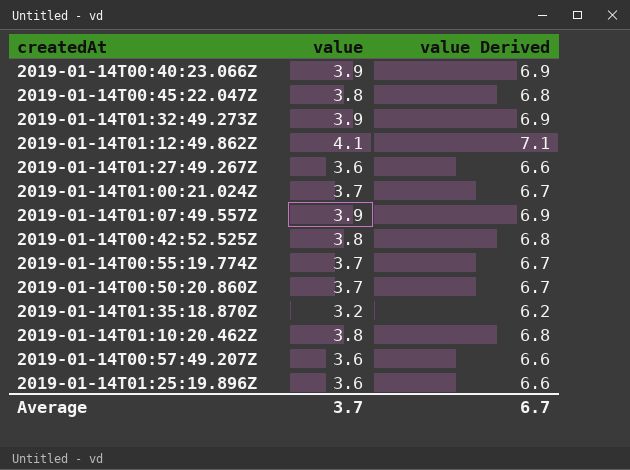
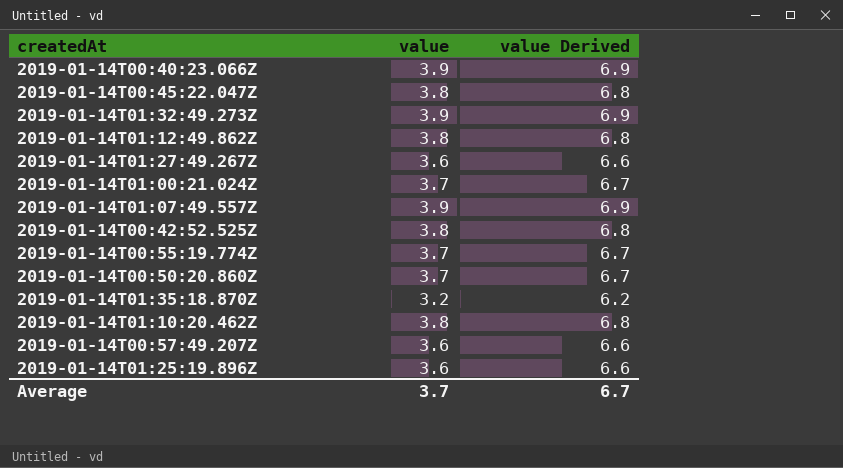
2019-01-14T01:12:49.862Z | value: 4.1 -> 3.8
2019-01-14T01:12:49.862Z | value Derived: 7.1 -> 6.8

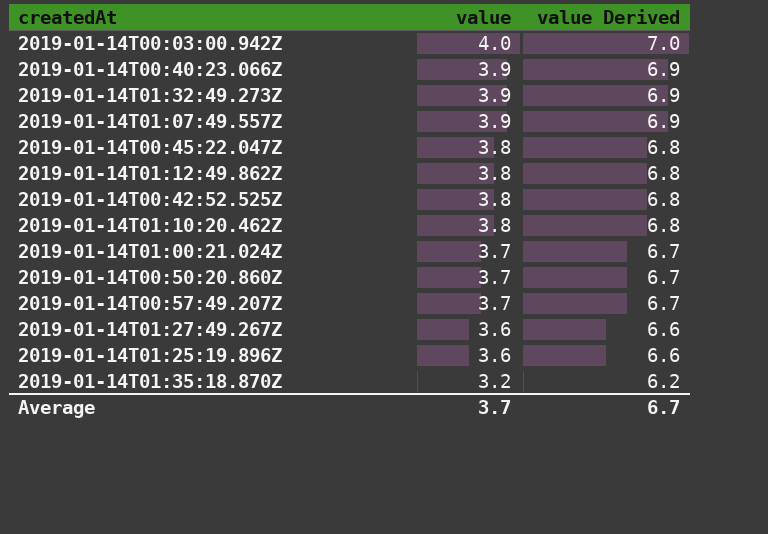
row order: none -> value descending
row 2019-01-14T00:55:19.774Z: 3.7 | 6.7 -> none
row 2019-01-14T00:03:00.942Z: none -> 4.0 | 7.0
2019-01-14T00:57:49.207Z | value: 3.6 -> 3.7
2019-01-14T00:57:49.207Z | value Derived: 6.6 -> 6.7

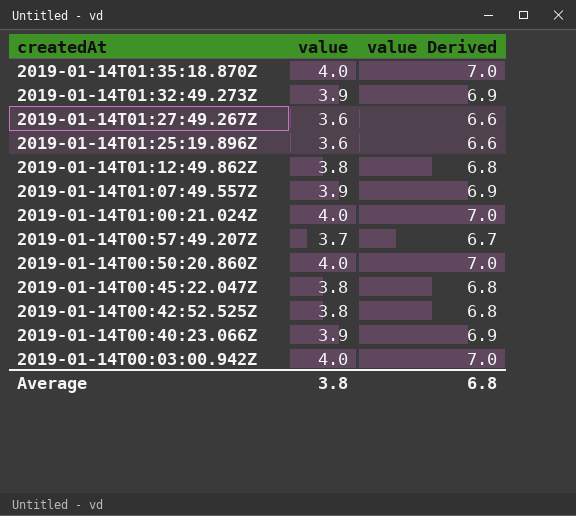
row order: value descending -> createdAt descending
row 2019-01-14T01:10:20.462Z: 3.8 | 6.8 -> none
2019-01-14T01:35:18.870Z | value: 3.2 -> 4.0
2019-01-14T01:35:18.870Z | value Derived: 6.2 -> 7.0
2019-01-14T01:00:21.024Z | value: 3.7 -> 4.0
2019-01-14T01:00:21.024Z | value Derived: 6.7 -> 7.0
2019-01-14T00:50:20.860Z | value: 3.7 -> 4.0
2019-01-14T00:50:20.860Z | value Derived: 6.7 -> 7.0
Average | value: 3.7 -> 3.8
Average | value Derived: 6.7 -> 6.8

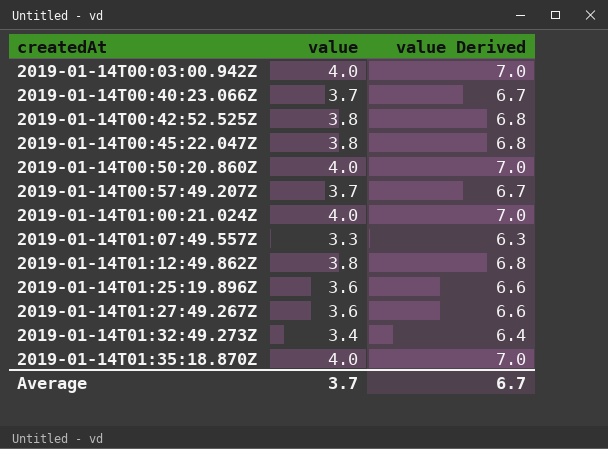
row order: createdAt descending -> createdAt ascending
2019-01-14T00:40:23.066Z | value: 3.9 -> 3.7
2019-01-14T00:40:23.066Z | value Derived: 6.9 -> 6.7
2019-01-14T01:07:49.557Z | value: 3.9 -> 3.3
2019-01-14T01:07:49.557Z | value Derived: 6.9 -> 6.3
2019-01-14T01:32:49.273Z | value: 3.9 -> 3.4
2019-01-14T01:32:49.273Z | value Derived: 6.9 -> 6.4
Average | value: 3.8 -> 3.7
Average | value Derived: 6.8 -> 6.7

